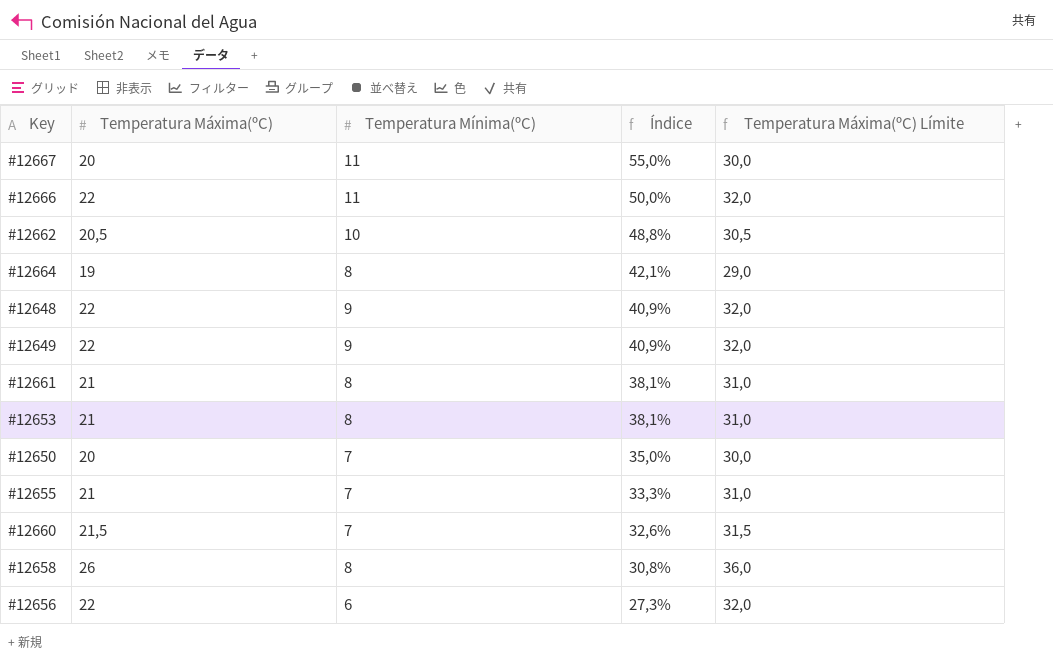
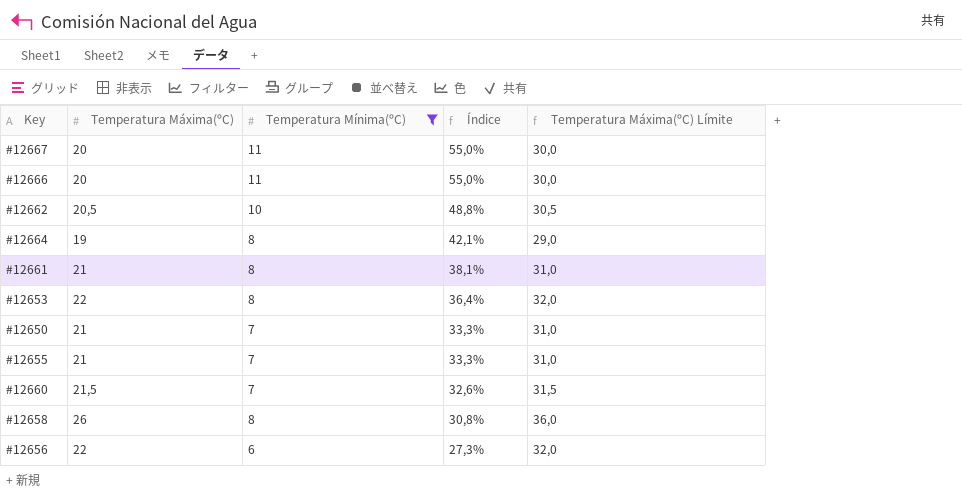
filter: none -> Temperatura Mínima(ºC) != 9
#12666 | Temperatura Máxima(ºC): 22 -> 20
#12666 | Índice: 50,0% -> 55,0%
#12666 | Temperatura Máxima(ºC) Límite: 32,0 -> 30,0
#12653 | Temperatura Máxima(ºC): 21 -> 22
#12653 | Índice: 38,1% -> 36,4%
#12653 | Temperatura Máxima(ºC) Límite: 31,0 -> 32,0
#12650 | Temperatura Máxima(ºC): 20 -> 21
#12650 | Índice: 35,0% -> 33,3%
#12650 | Temperatura Máxima(ºC) Límite: 30,0 -> 31,0

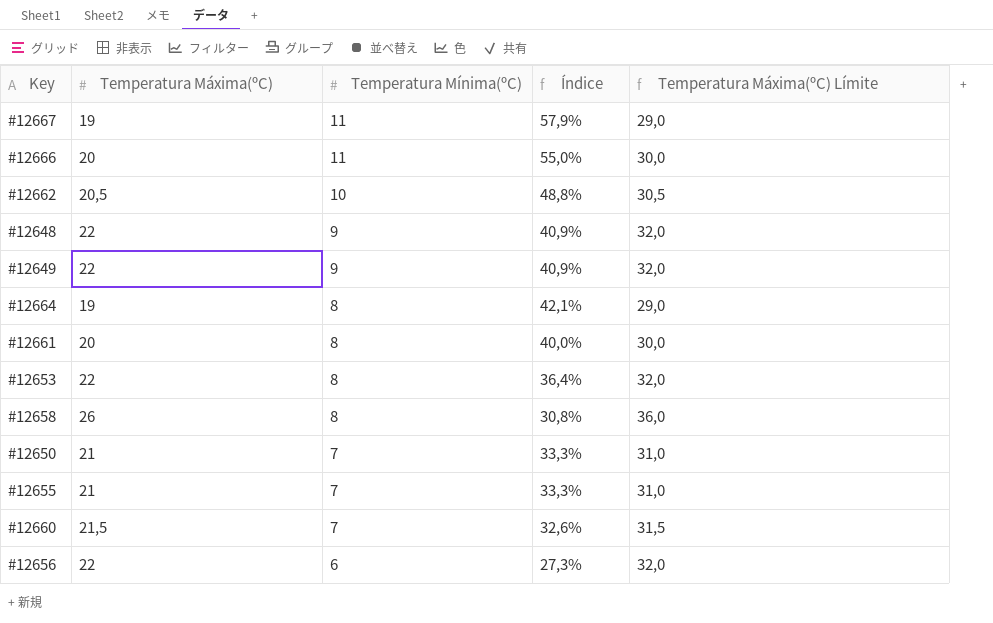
filter: Temperatura Mínima(ºC) != 9 -> none
row order: Índice descending -> Temperatura Mínima(ºC) descending
#12667 | Temperatura Máxima(ºC): 20 -> 19
#12667 | Índice: 55,0% -> 57,9%
#12667 | Temperatura Máxima(ºC) Límite: 30,0 -> 29,0
#12661 | Temperatura Máxima(ºC): 21 -> 20
#12661 | Índice: 38,1% -> 40,0%
#12661 | Temperatura Máxima(ºC) Límite: 31,0 -> 30,0

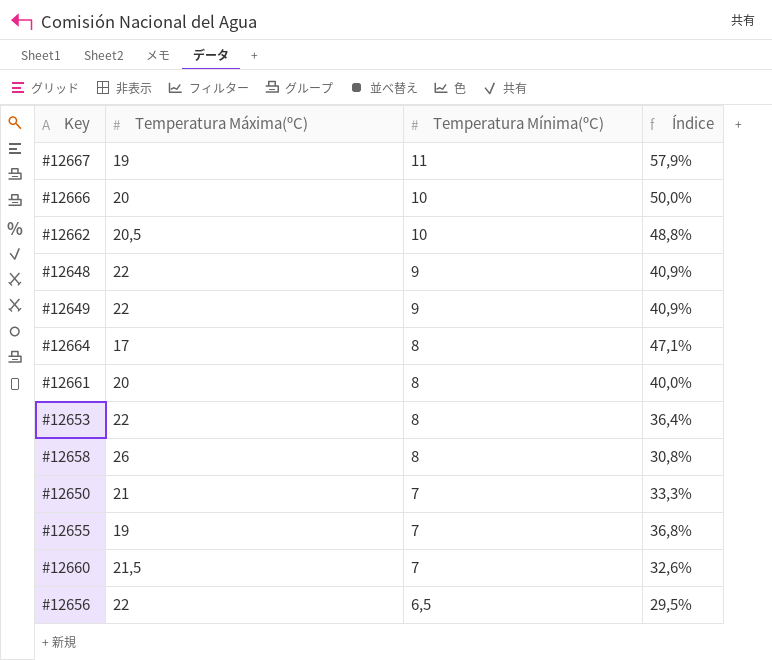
column Temperatura Máxima(ºC) Límite | formula: [Temperatura Máxima(ºC)] + 10 -> none
#12666 | Temperatura Mínima(ºC): 11 -> 10
#12666 | Índice: 55,0% -> 50,0%
#12664 | Temperatura Máxima(ºC): 19 -> 17
#12664 | Índice: 42,1% -> 47,1%
#12655 | Temperatura Máxima(ºC): 21 -> 19
#12655 | Índice: 33,3% -> 36,8%
#12656 | Temperatura Mínima(ºC): 6 -> 6,5
#12656 | Índice: 27,3% -> 29,5%

